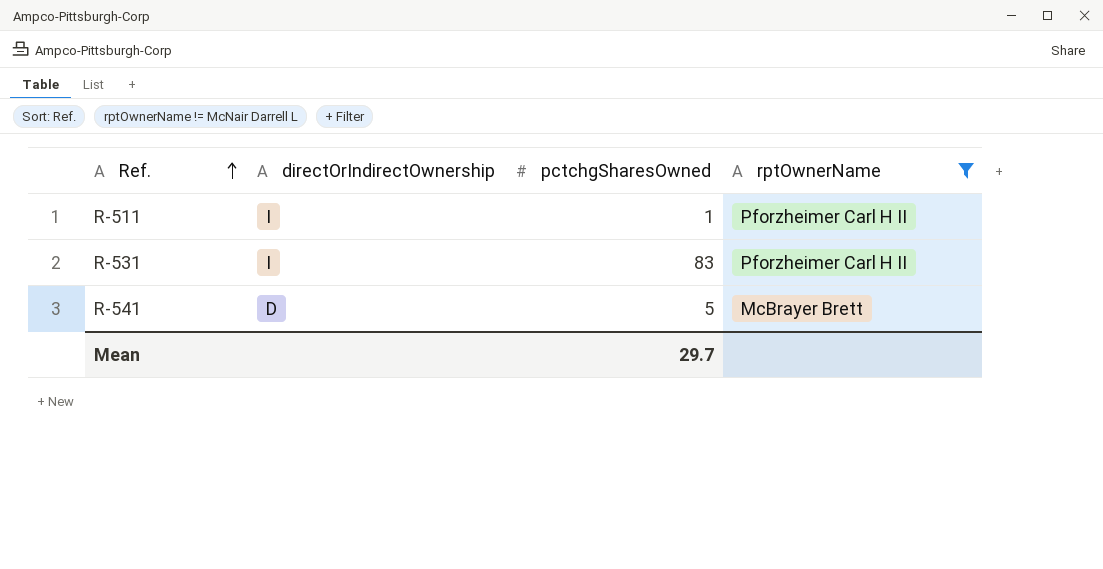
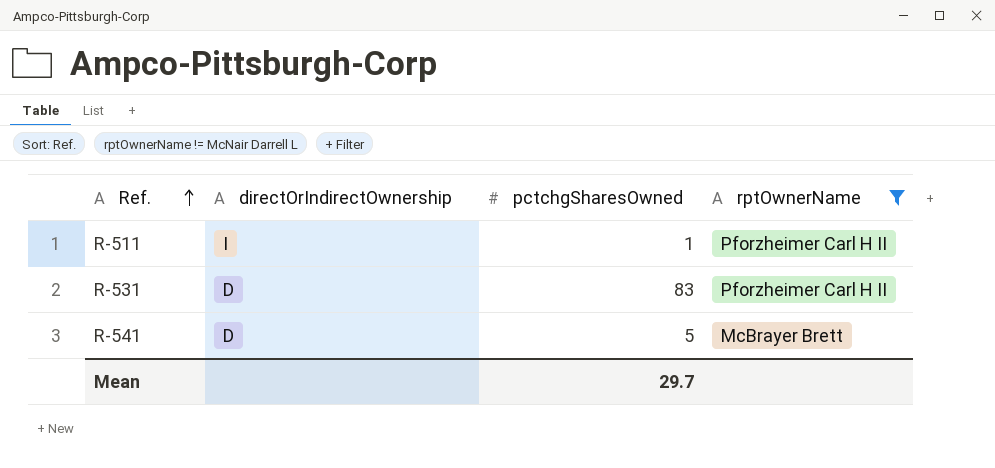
R-531 | directOrIndirectOwnership: I -> D

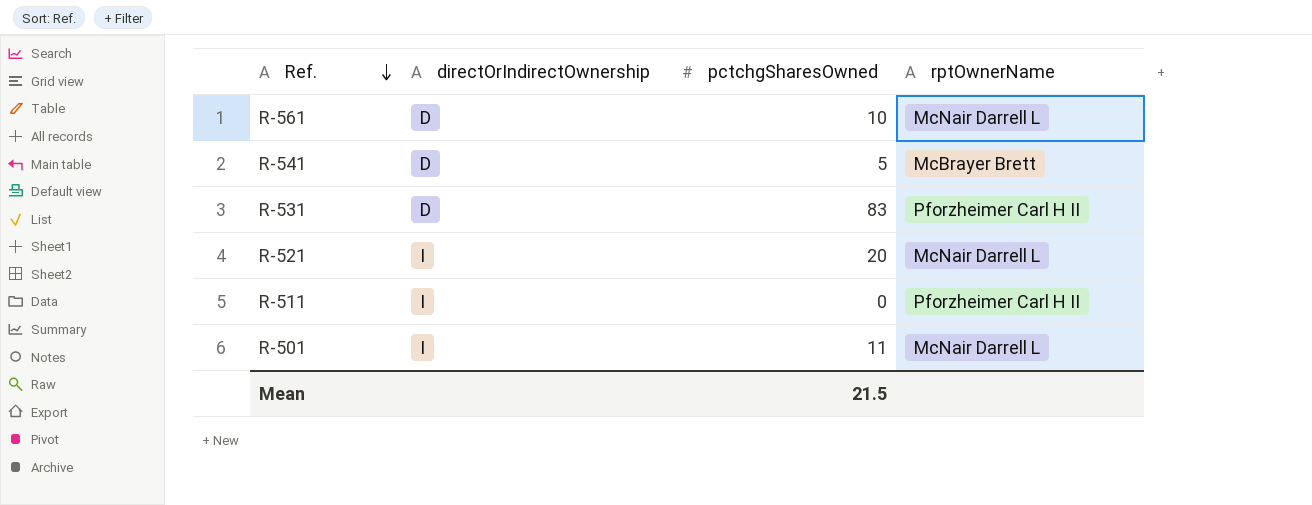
filter: rptOwnerName != McNair Darrell L -> none
row order: Ref. ascending -> Ref. descending
R-511 | pctchgSharesOwned: 1 -> 0
Mean | pctchgSharesOwned: 29.7 -> 21.5

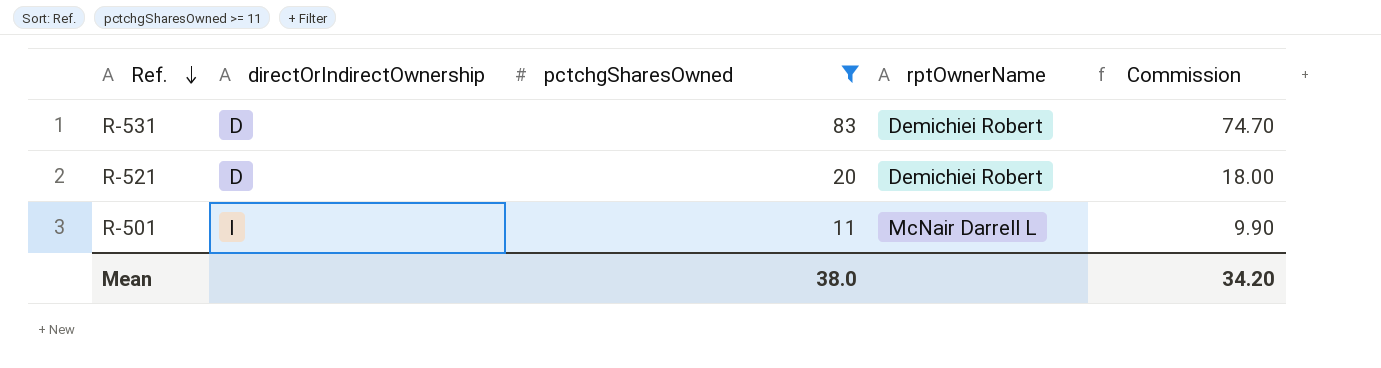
filter: none -> pctchgSharesOwned >= 11
column Commission | formula: none -> [pctchgSharesOwned] * 0.9
R-531 | rptOwnerName: Pforzheimer Carl H II -> Demichiei Robert
R-521 | directOrIndirectOwnership: I -> D
R-521 | rptOwnerName: McNair Darrell L -> Demichiei Robert
Mean | pctchgSharesOwned: 21.5 -> 38.0

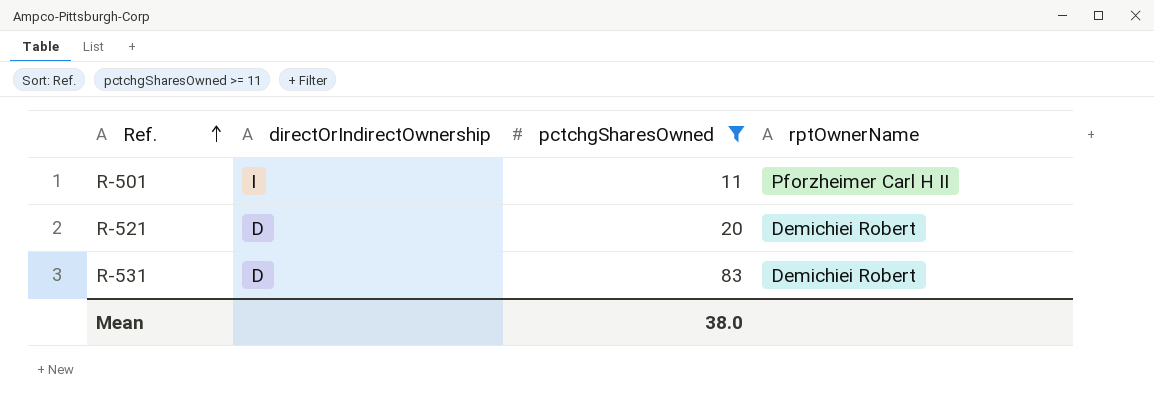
row order: Ref. descending -> Ref. ascending
column Commission | formula: [pctchgSharesOwned] * 0.9 -> none
R-501 | rptOwnerName: McNair Darrell L -> Pforzheimer Carl H II

